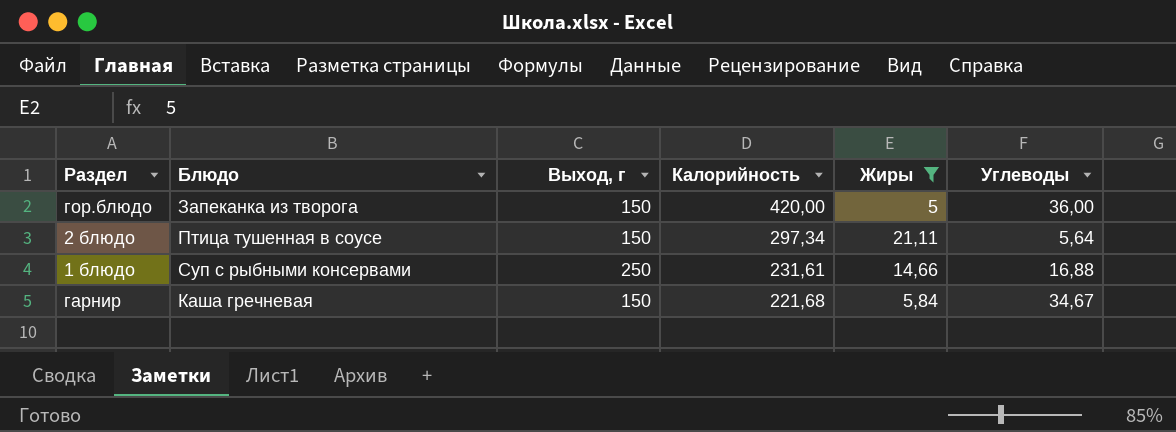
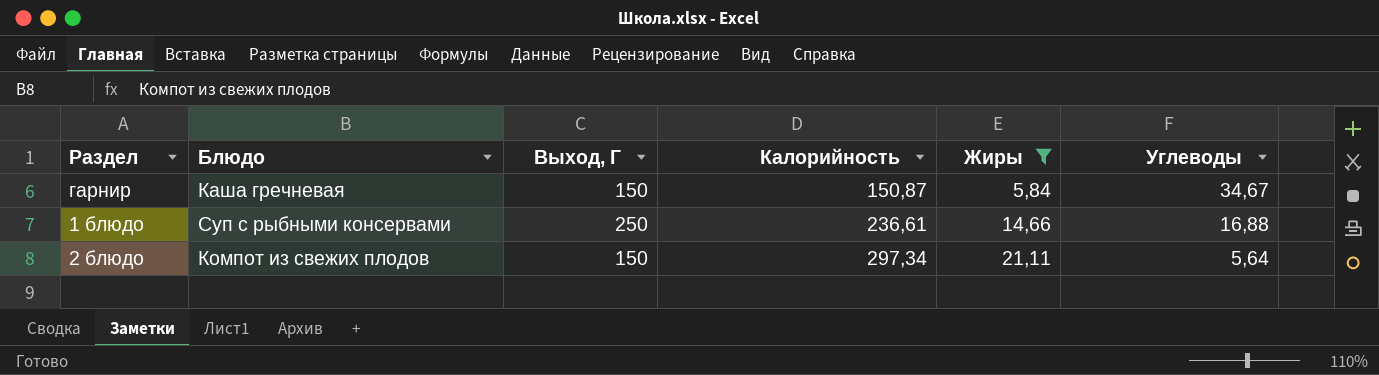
row order: Калорийность descending -> Калорийность ascending
column name: Выход, г -> Выход, Г
row гор.блюдо: Запеканка из творога | 150 | 420,00 | 5 | 36,00 -> none
гарнир | Калорийность: 221,68 -> 150,87
1 блюдо | Калорийность: 231,61 -> 236,61
2 блюдо | Блюдо: Птица тушенная в соусе -> Компот из свежих плодов

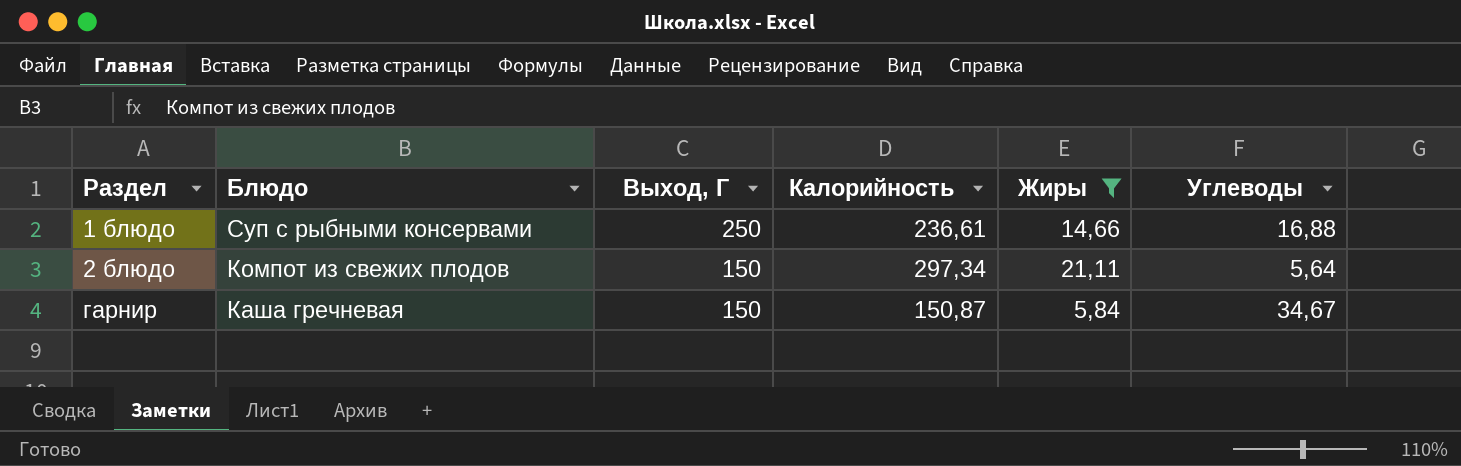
row order: Калорийность ascending -> Раздел ascending

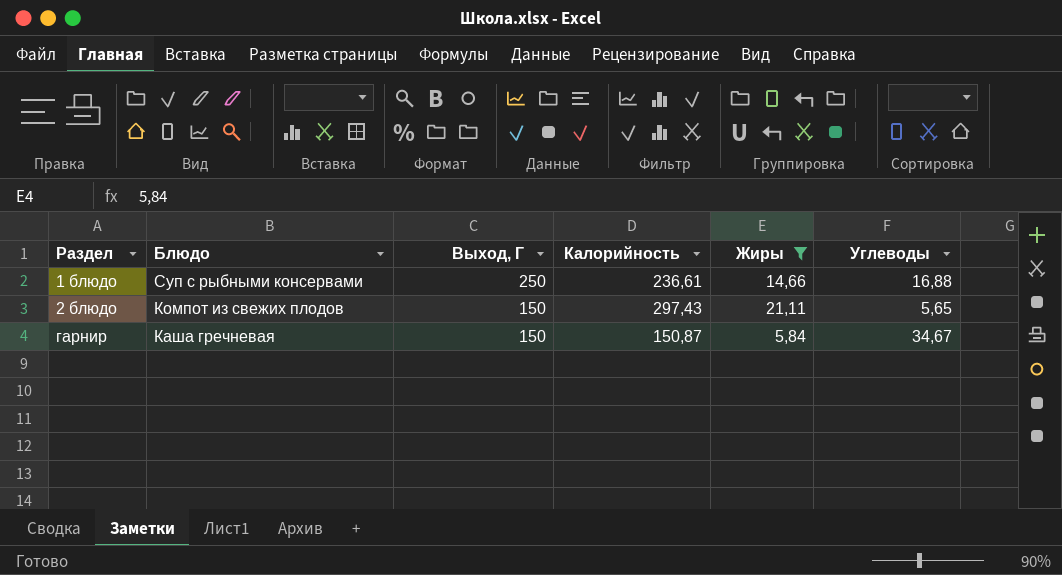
2 блюдо | Калорийность: 297,34 -> 297,43
2 блюдо | Углеводы: 5,64 -> 5,65

